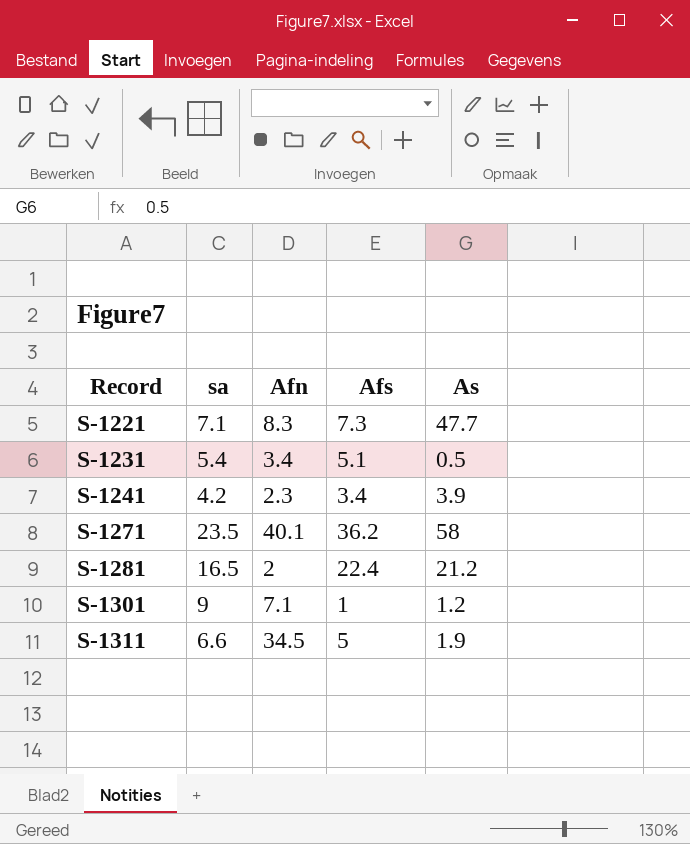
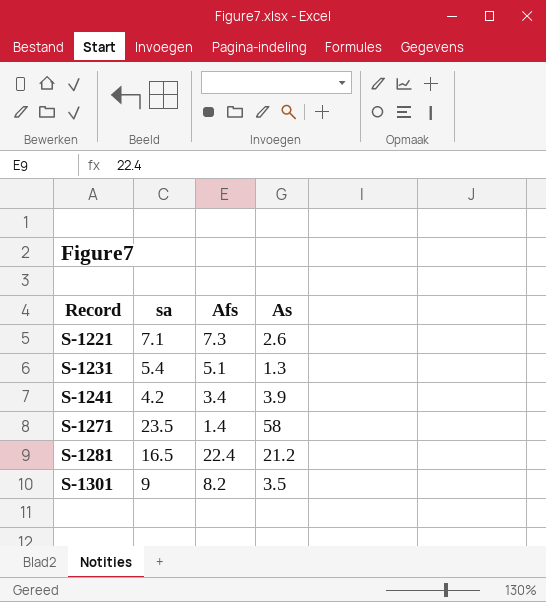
column Afn | position: 3 -> none
row S-1311: 6.6 | 34.5 | 5 | 1.9 -> none
S-1221 | As: 47.7 -> 2.6
S-1231 | As: 0.5 -> 1.3
S-1271 | Afs: 36.2 -> 1.4
S-1301 | Afs: 1 -> 8.2
S-1301 | As: 1.2 -> 3.5

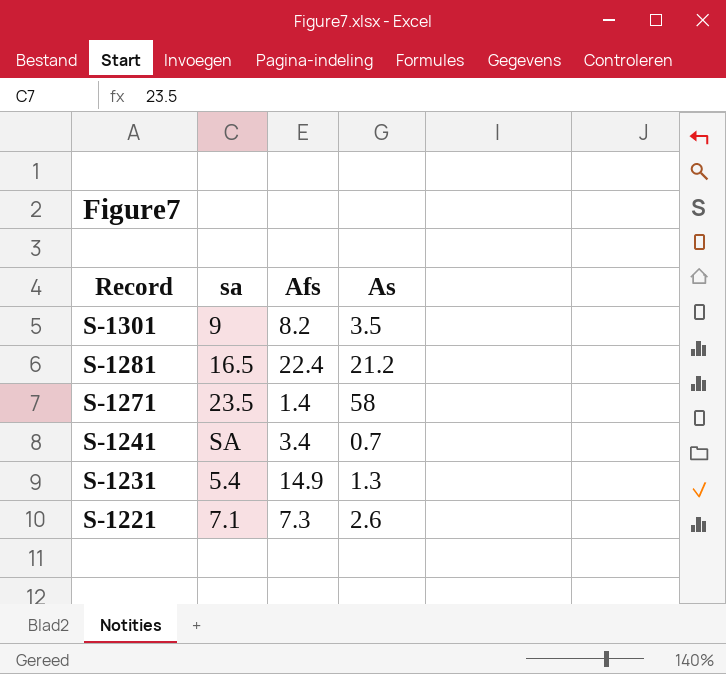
row order: Record ascending -> Record descending
S-1241 | sa: 4.2 -> SA
S-1241 | As: 3.9 -> 0.7
S-1231 | Afs: 5.1 -> 14.9

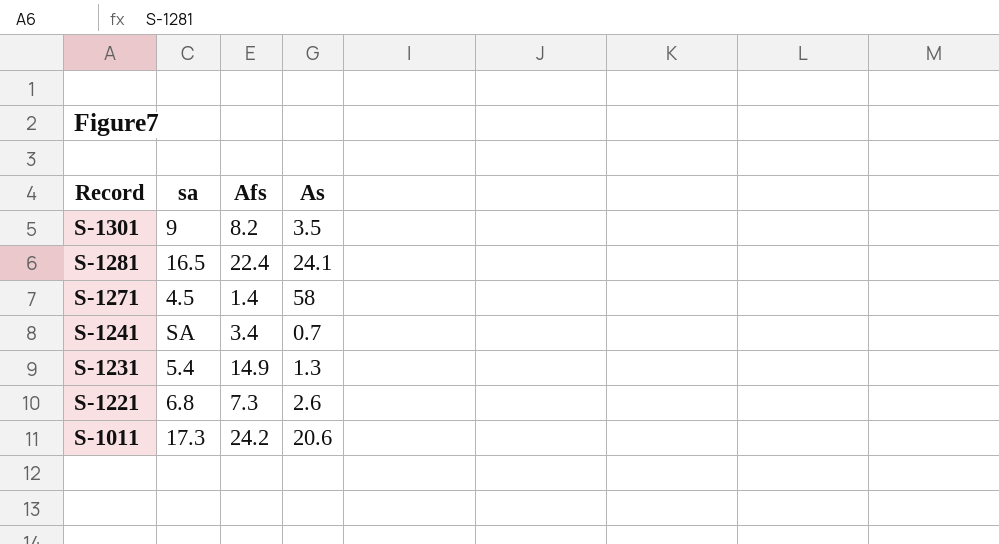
S-1281 | As: 21.2 -> 24.1
S-1271 | sa: 23.5 -> 4.5
S-1221 | sa: 7.1 -> 6.8
row S-1011: none -> 17.3 | 24.2 | 20.6

